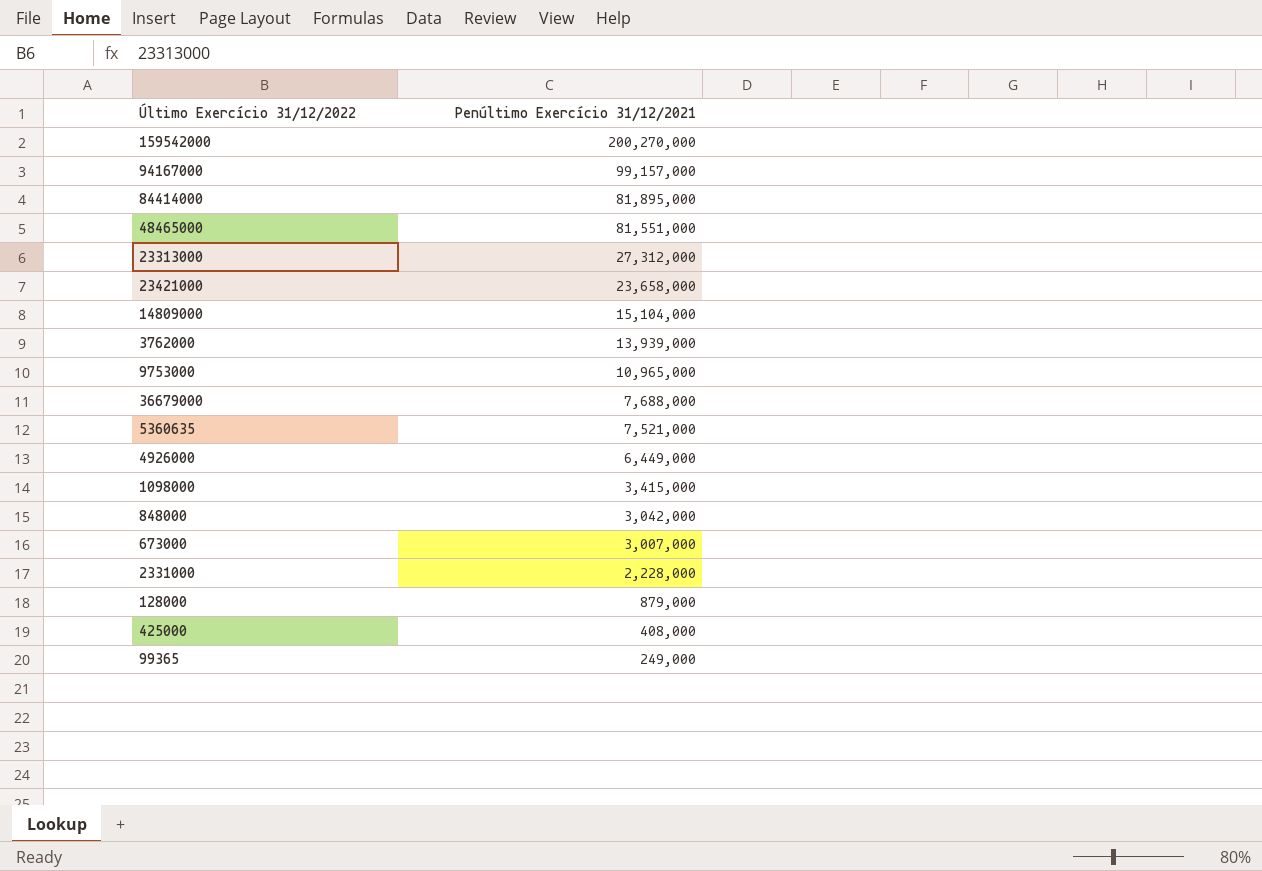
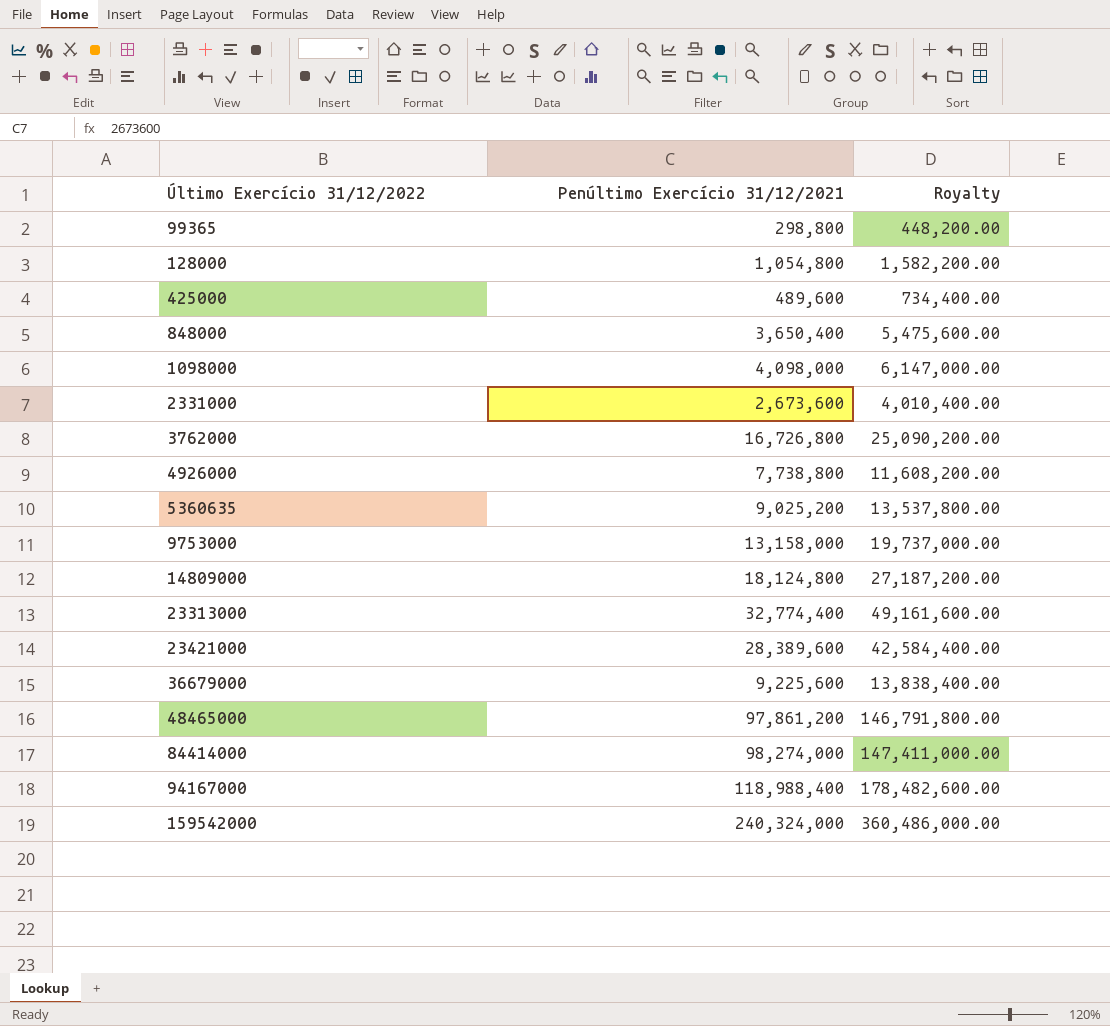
row order: Penúltimo Exercício 31/12/2021 descending -> Último Exercício 31/12/2022 ascending
column Royalty | formula: none -> [Penúltimo Exercício 31/12/2021] * 1.5
row 673000: 3,007,000 -> none
99365 | Penúltimo Exercício 31/12/2021: 249,000 -> 298,800
128000 | Penúltimo Exercício 31/12/2021: 879,000 -> 1,054,800
425000 | Penúltimo Exercício 31/12/2021: 408,000 -> 489,600
848000 | Penúltimo Exercício 31/12/2021: 3,042,000 -> 3,650,400
1098000 | Penúltimo Exercício 31/12/2021: 3,415,000 -> 4,098,000
2331000 | Penúltimo Exercício 31/12/2021: 2,228,000 -> 2,673,600
3762000 | Penúltimo Exercício 31/12/2021: 13,939,000 -> 16,726,800
4926000 | Penúltimo Exercício 31/12/2021: 6,449,000 -> 7,738,800
5360635 | Penúltimo Exercício 31/12/2021: 7,521,000 -> 9,025,200
9753000 | Penúltimo Exercício 31/12/2021: 10,965,000 -> 13,158,000
14809000 | Penúltimo Exercício 31/12/2021: 15,104,000 -> 18,124,800
23313000 | Penúltimo Exercício 31/12/2021: 27,312,000 -> 32,774,400
23421000 | Penúltimo Exercício 31/12/2021: 23,658,000 -> 28,389,600
36679000 | Penúltimo Exercício 31/12/2021: 7,688,000 -> 9,225,600
48465000 | Penúltimo Exercício 31/12/2021: 81,551,000 -> 97,861,200
84414000 | Penúltimo Exercício 31/12/2021: 81,895,000 -> 98,274,000
94167000 | Penúltimo Exercício 31/12/2021: 99,157,000 -> 118,988,400
159542000 | Penúltimo Exercício 31/12/2021: 200,270,000 -> 240,324,000

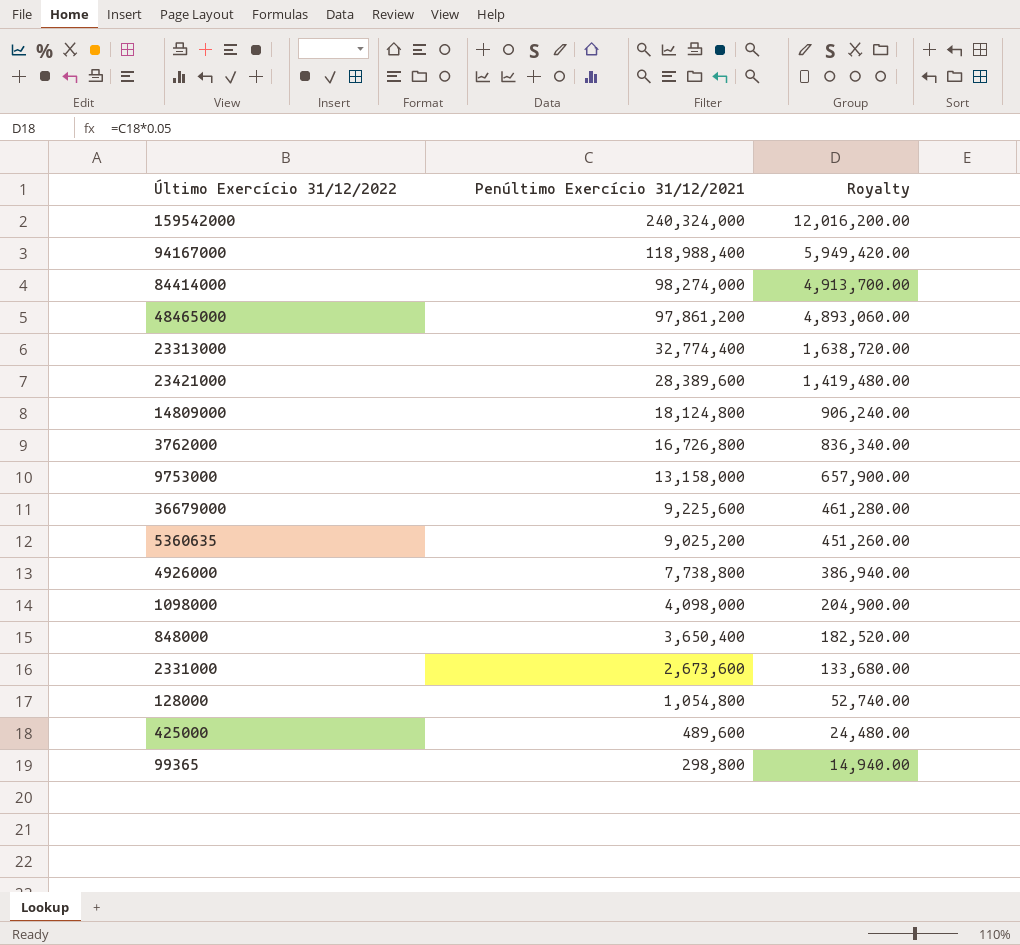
row order: Último Exercício 31/12/2022 ascending -> Penúltimo Exercício 31/12/2021 descending
column Royalty | formula: [Penúltimo Exercício 31/12/2021] * 1.5 -> [Penúltimo Exercício 31/12/2021] * 0.05

